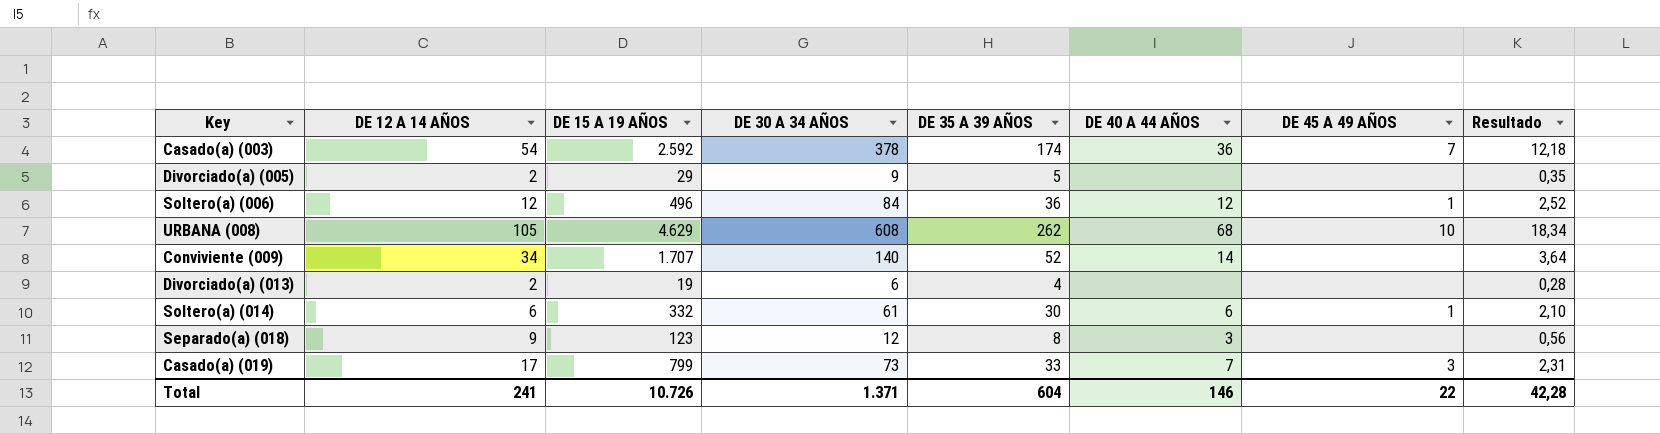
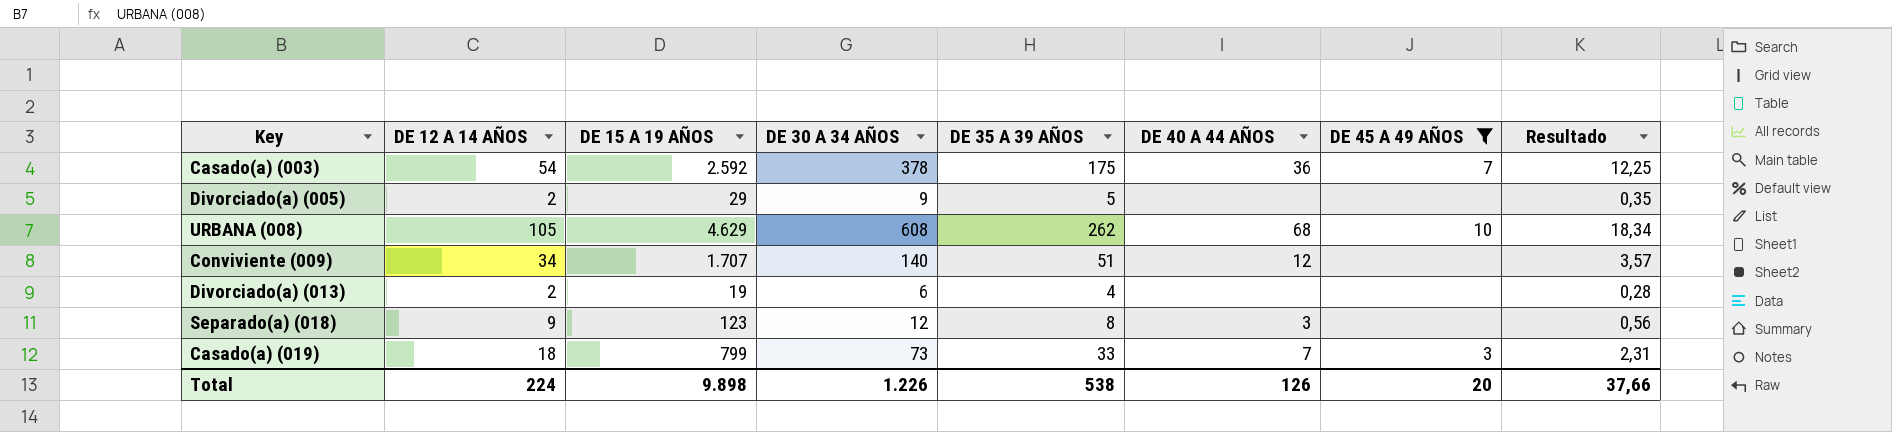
filter: none -> DE 45 A 49 AÑOS != 1
Casado(a) (003) | DE 35 A 39 AÑOS: 174 -> 175
Casado(a) (003) | Resultado: 12,18 -> 12,25
Conviviente (009) | DE 35 A 39 AÑOS: 52 -> 51
Conviviente (009) | DE 40 A 44 AÑOS: 14 -> 12
Conviviente (009) | Resultado: 3,64 -> 3,57
Casado(a) (019) | DE 12 A 14 AÑOS: 17 -> 18
Total | DE 12 A 14 AÑOS: 241 -> 224
Total | DE 15 A 19 AÑOS: 10.726 -> 9.898
Total | DE 30 A 34 AÑOS: 1.371 -> 1.226
Total | DE 35 A 39 AÑOS: 604 -> 538
Total | DE 40 A 44 AÑOS: 146 -> 126
Total | DE 45 A 49 AÑOS: 22 -> 20
Total | Resultado: 42,28 -> 37,66

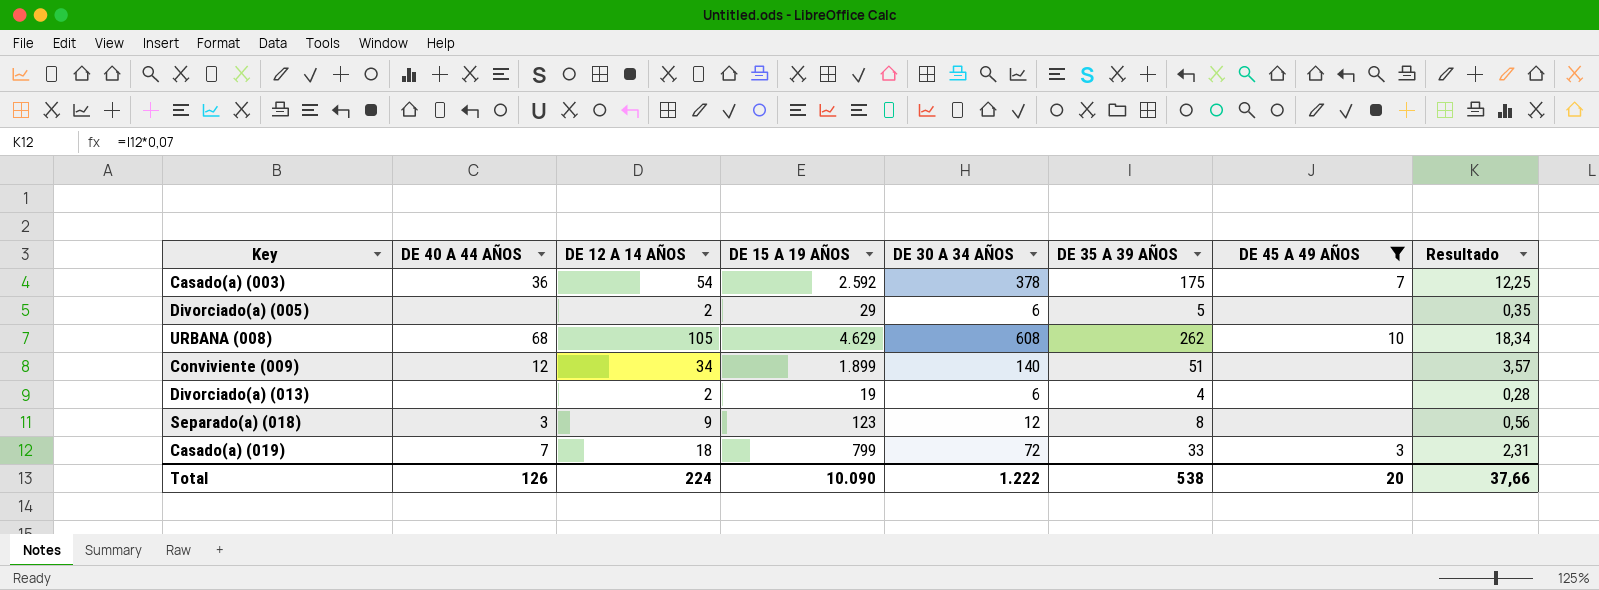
column DE 40 A 44 AÑOS | position: 6 -> 2
Divorciado(a) (005) | DE 30 A 34 AÑOS: 9 -> 6
Conviviente (009) | DE 15 A 19 AÑOS: 1.707 -> 1.899
Casado(a) (019) | DE 30 A 34 AÑOS: 73 -> 72
Total | DE 15 A 19 AÑOS: 9.898 -> 10.090
Total | DE 30 A 34 AÑOS: 1.226 -> 1.222

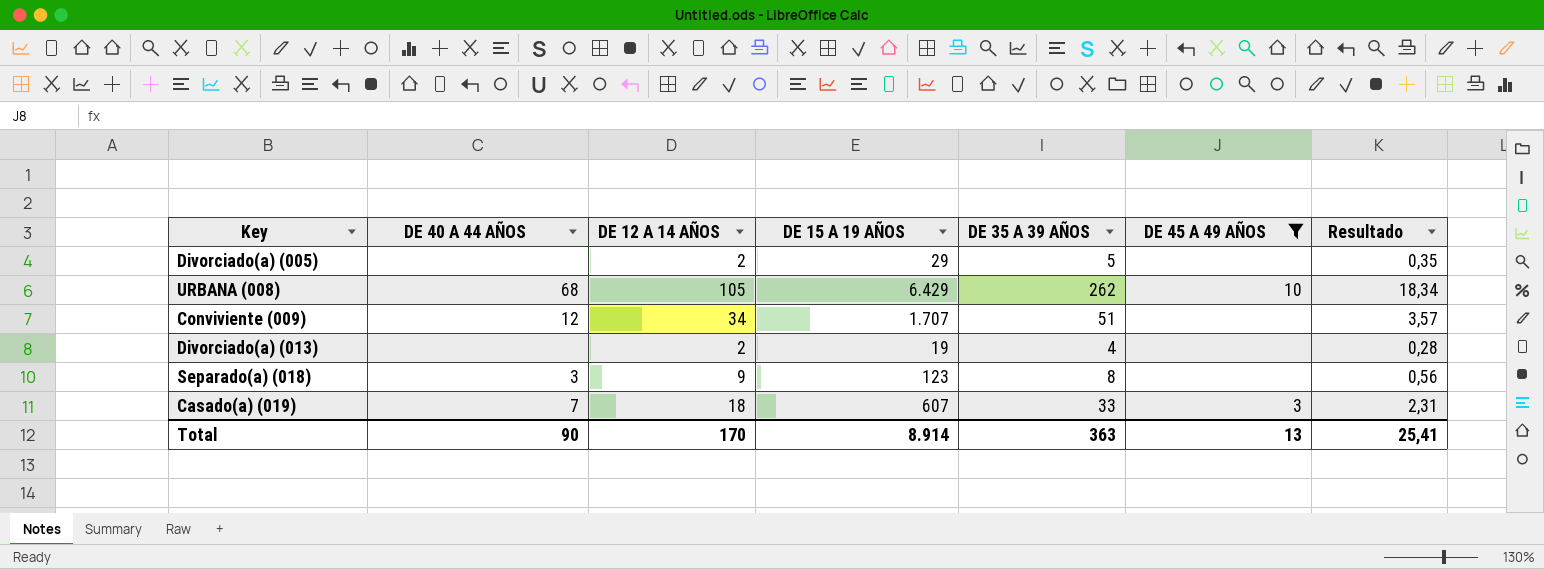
column DE 30 A 34 AÑOS | position: 5 -> none
row Casado(a) (003): 36 | 54 | 2.592 | 378 | 175 | 7 | 12,25 -> none
URBANA (008) | DE 15 A 19 AÑOS: 4.629 -> 6.429
Conviviente (009) | DE 15 A 19 AÑOS: 1.899 -> 1.707
Casado(a) (019) | DE 15 A 19 AÑOS: 799 -> 607
Total | DE 40 A 44 AÑOS: 126 -> 90
Total | DE 12 A 14 AÑOS: 224 -> 170
Total | DE 15 A 19 AÑOS: 10.090 -> 8.914
Total | DE 35 A 39 AÑOS: 538 -> 363
Total | DE 45 A 49 AÑOS: 20 -> 13
Total | Resultado: 37,66 -> 25,41

